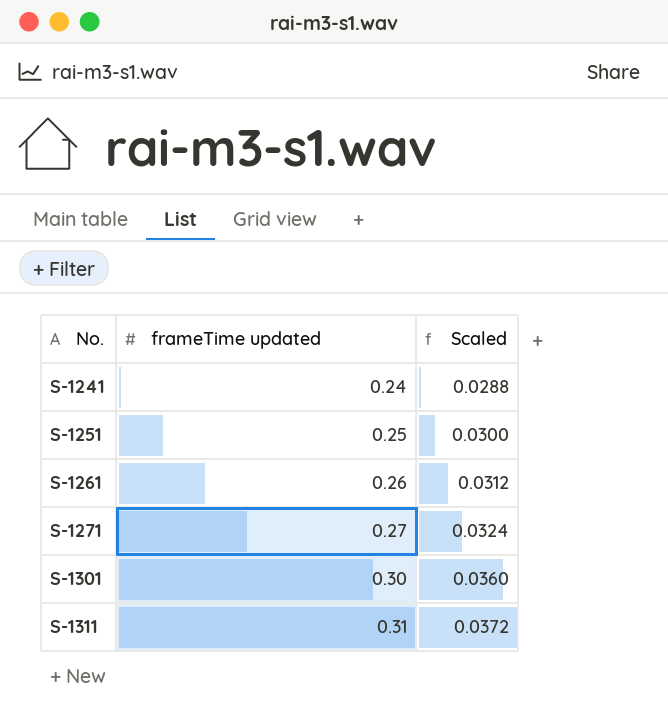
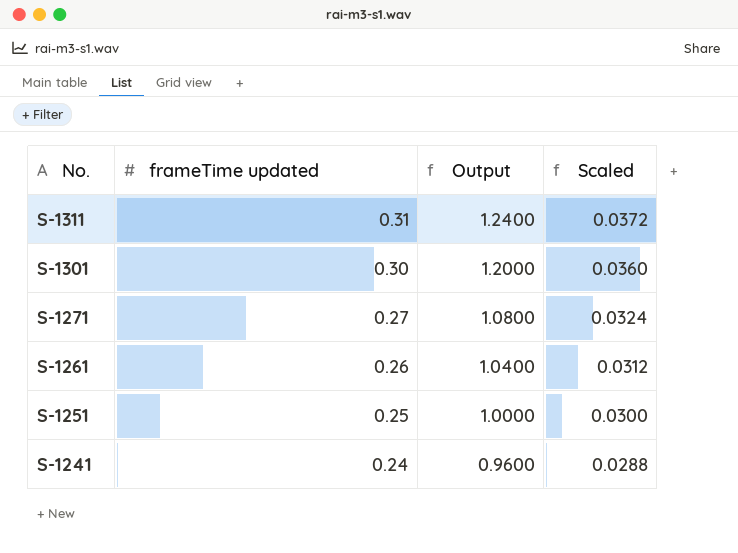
row order: No. ascending -> No. descending
column Output | formula: none -> [frameTime updated] * 4

